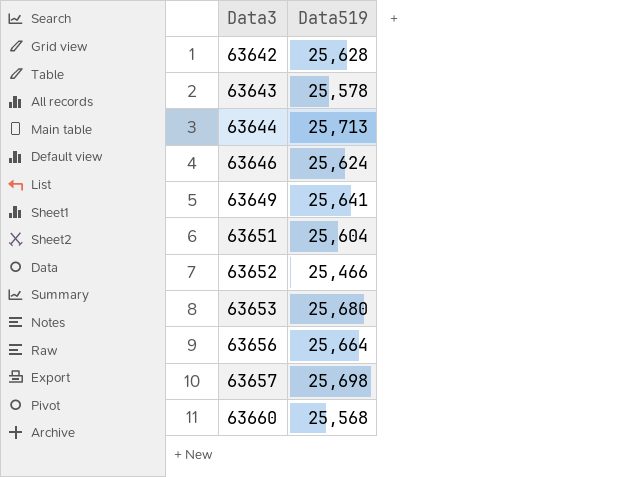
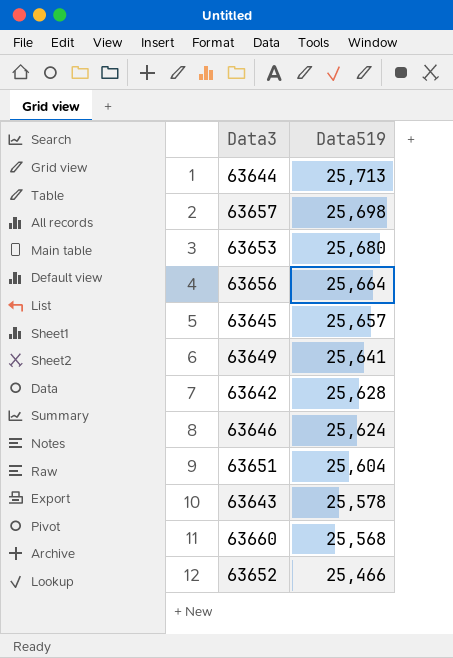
row order: Data3 ascending -> Data519 descending
row 63645: none -> 25,657

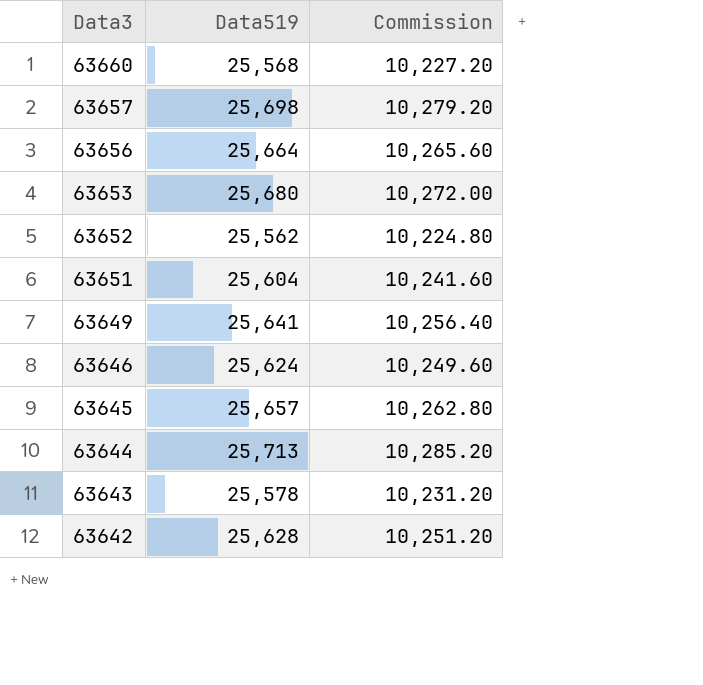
row order: Data519 descending -> Data3 descending
column Commission | formula: none -> [Data519] * 0.4
63652 | Data519: 25,466 -> 25,562

